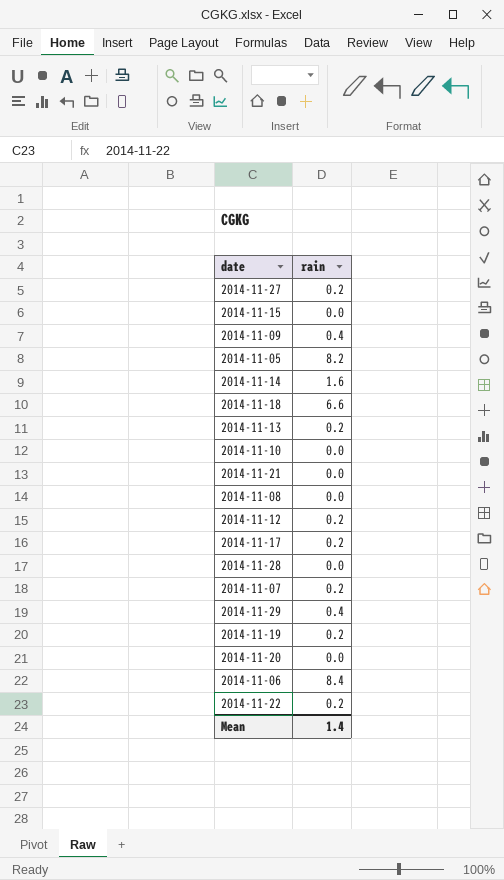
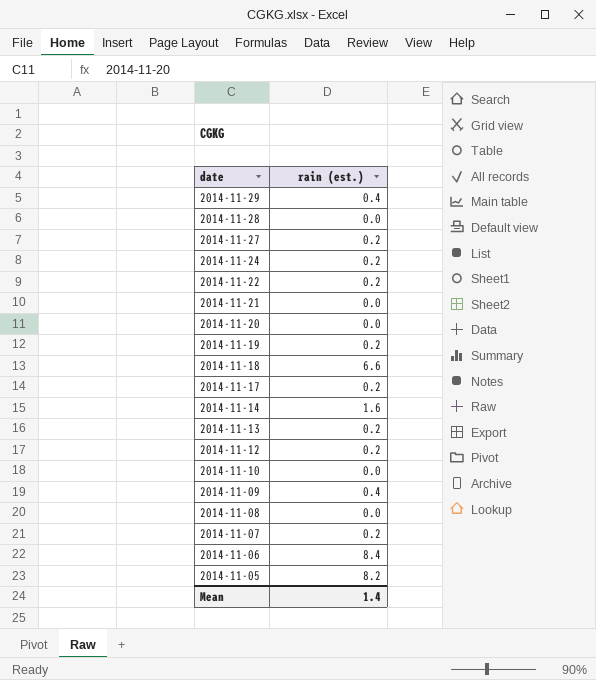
row order: none -> date descending
column name: rain -> rain (est.)
row 2014-11-15: 0.0 -> none
row 2014-11-24: none -> 0.2

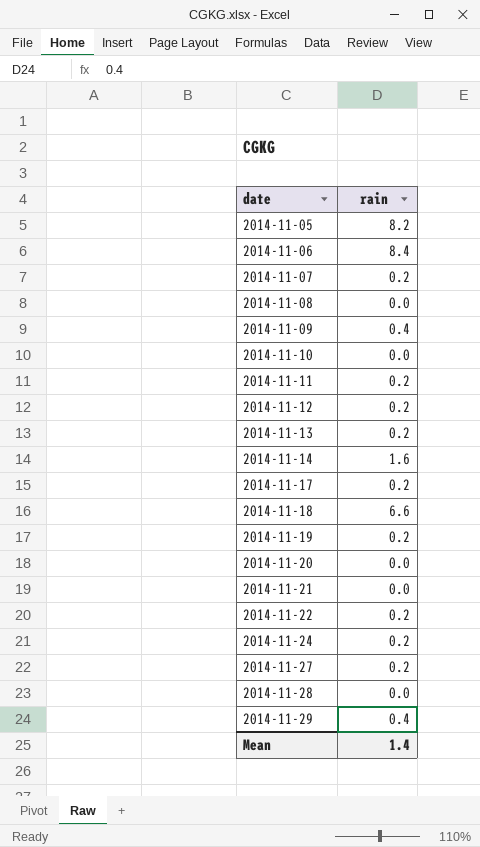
row order: date descending -> date ascending
column name: rain (est.) -> rain
row 2014-11-11: none -> 0.2

